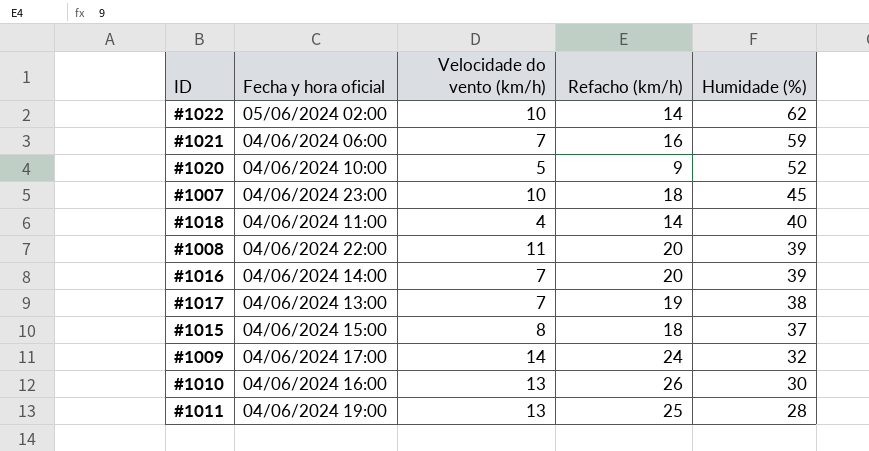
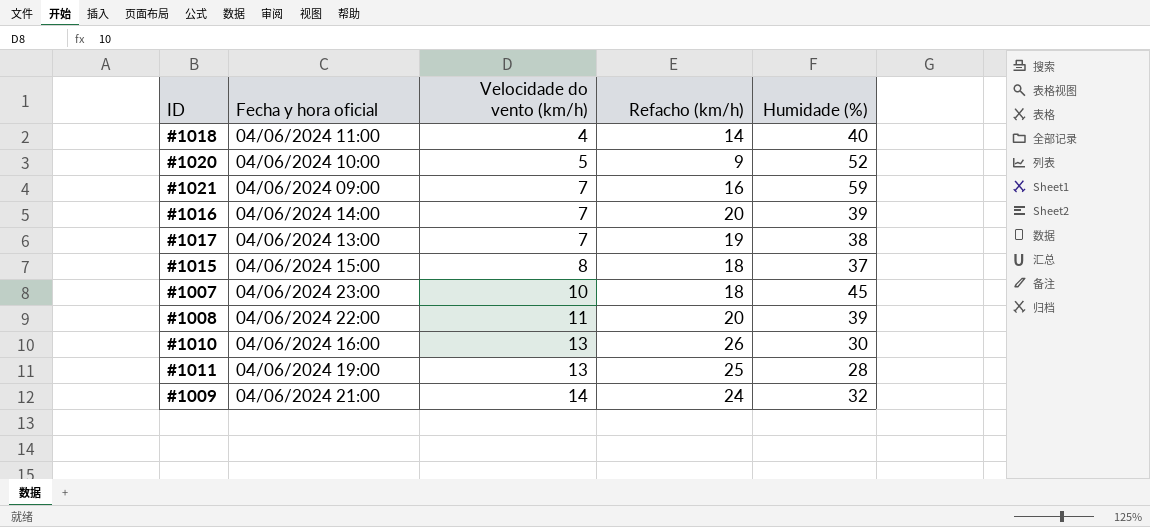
row order: Humidade (%) descending -> Velocidade do vento (km/h) ascending
row #1022: 05/06/2024 02:00 | 10 | 14 | 62 -> none
#1021 | Fecha y hora oficial: 04/06/2024 06:00 -> 04/06/2024 09:00
#1009 | Fecha y hora oficial: 04/06/2024 17:00 -> 04/06/2024 21:00

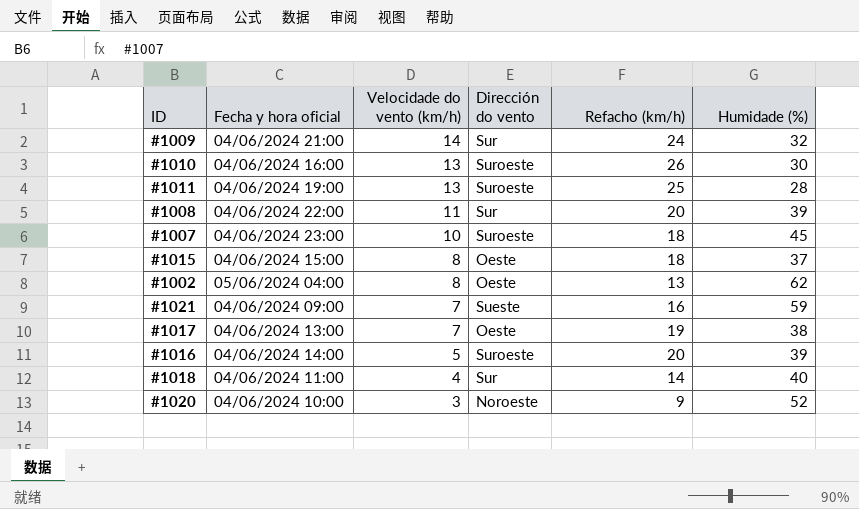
row order: Velocidade do vento (km/h) ascending -> Velocidade do vento (km/h) descending
column Dirección do vento | position: none -> 4
row #1002: none -> 05/06/2024 04:00 | 8 | Oeste | 13 | 62
#1016 | Velocidade do vento (km/h): 7 -> 5
#1020 | Velocidade do vento (km/h): 5 -> 3

